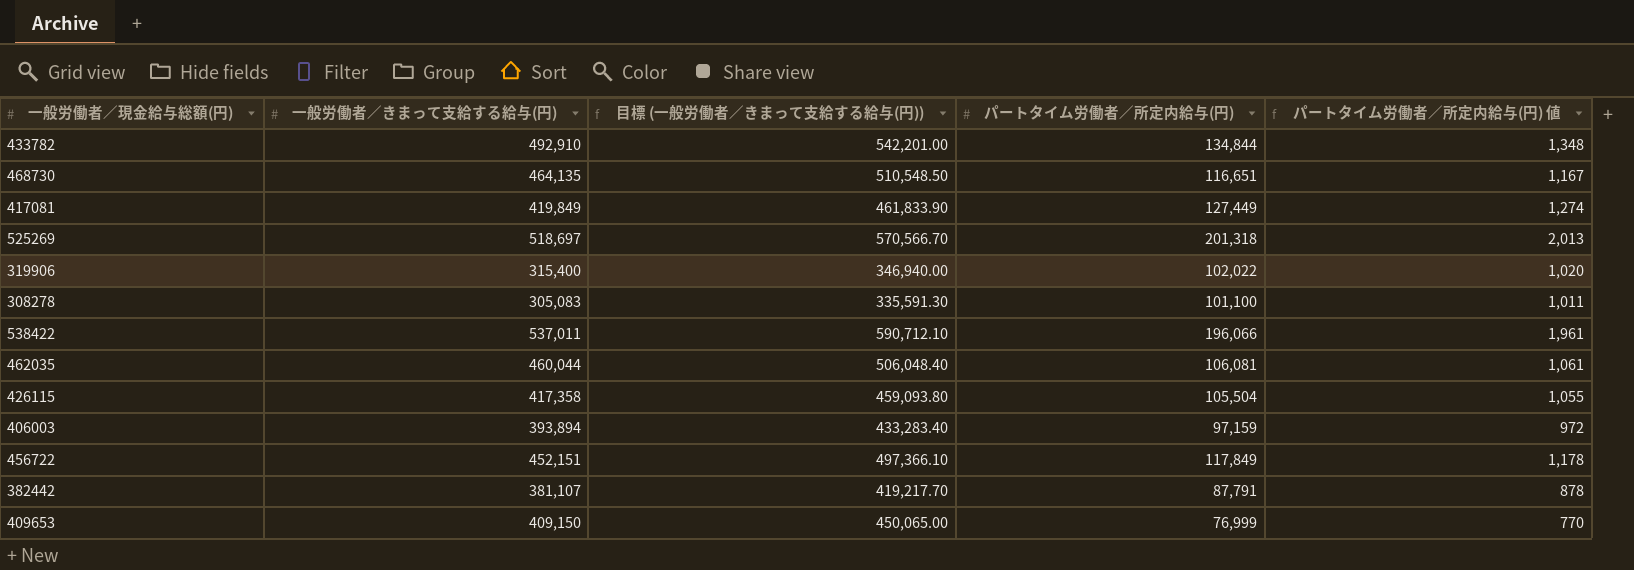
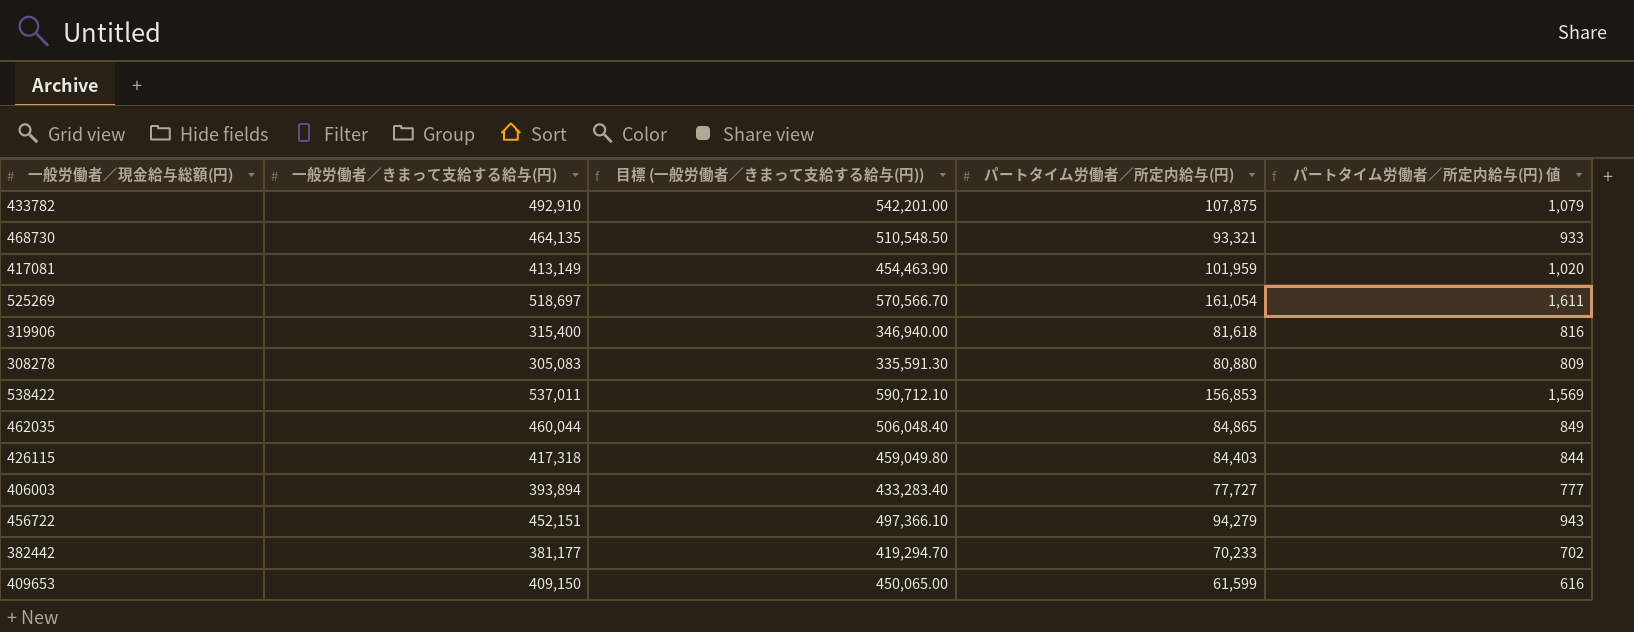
433782 | パートタイム労働者／所定内給与(円): 134,844 -> 107,875
433782 | パートタイム労働者／所定内給与(円) 値: 1,348 -> 1,079
468730 | パートタイム労働者／所定内給与(円): 116,651 -> 93,321
468730 | パートタイム労働者／所定内給与(円) 値: 1,167 -> 933
417081 | 一般労働者／きまって支給する給与(円): 419,849 -> 413,149
417081 | 目標 (一般労働者／きまって支給する給与(円)): 461,833.90 -> 454,463.90
417081 | パートタイム労働者／所定内給与(円): 127,449 -> 101,959
417081 | パートタイム労働者／所定内給与(円) 値: 1,274 -> 1,020
525269 | パートタイム労働者／所定内給与(円): 201,318 -> 161,054
525269 | パートタイム労働者／所定内給与(円) 値: 2,013 -> 1,611
319906 | パートタイム労働者／所定内給与(円): 102,022 -> 81,618
319906 | パートタイム労働者／所定内給与(円) 値: 1,020 -> 816
308278 | パートタイム労働者／所定内給与(円): 101,100 -> 80,880
308278 | パートタイム労働者／所定内給与(円) 値: 1,011 -> 809
538422 | パートタイム労働者／所定内給与(円): 196,066 -> 156,853
538422 | パートタイム労働者／所定内給与(円) 値: 1,961 -> 1,569
462035 | パートタイム労働者／所定内給与(円): 106,081 -> 84,865
462035 | パートタイム労働者／所定内給与(円) 値: 1,061 -> 849
426115 | 一般労働者／きまって支給する給与(円): 417,358 -> 417,318
426115 | 目標 (一般労働者／きまって支給する給与(円)): 459,093.80 -> 459,049.80
426115 | パートタイム労働者／所定内給与(円): 105,504 -> 84,403
426115 | パートタイム労働者／所定内給与(円) 値: 1,055 -> 844
406003 | パートタイム労働者／所定内給与(円): 97,159 -> 77,727
406003 | パートタイム労働者／所定内給与(円) 値: 972 -> 777
456722 | パートタイム労働者／所定内給与(円): 117,849 -> 94,279
456722 | パートタイム労働者／所定内給与(円) 値: 1,178 -> 943
382442 | 一般労働者／きまって支給する給与(円): 381,107 -> 381,177
382442 | 目標 (一般労働者／きまって支給する給与(円)): 419,217.70 -> 419,294.70
382442 | パートタイム労働者／所定内給与(円): 87,791 -> 70,233
382442 | パートタイム労働者／所定内給与(円) 値: 878 -> 702
409653 | パートタイム労働者／所定内給与(円): 76,999 -> 61,599
409653 | パートタイム労働者／所定内給与(円) 値: 770 -> 616

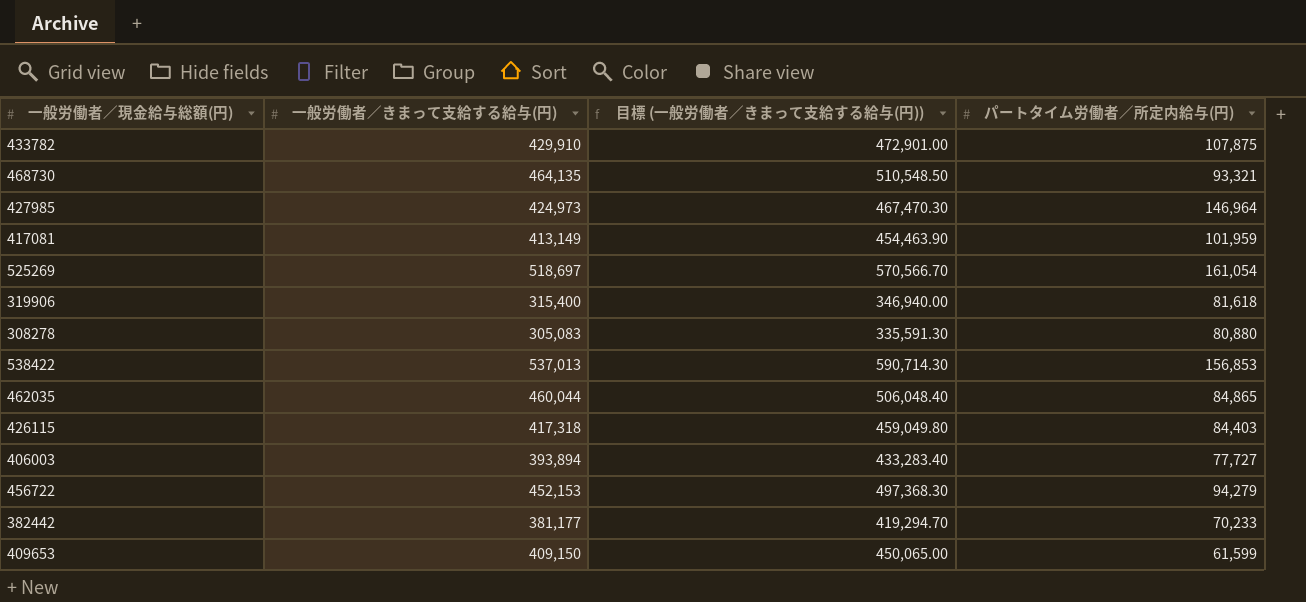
column パートタイム労働者／所定内給与(円) 値 | formula: [パートタイム労働者／所定内給与(円)] * 0.01 -> none
433782 | 一般労働者／きまって支給する給与(円): 492,910 -> 429,910
433782 | 目標 (一般労働者／きまって支給する給与(円)): 542,201.00 -> 472,901.00
row 427985: none -> 424,973 | 467,470.30 | 146,964
538422 | 一般労働者／きまって支給する給与(円): 537,011 -> 537,013
538422 | 目標 (一般労働者／きまって支給する給与(円)): 590,712.10 -> 590,714.30
456722 | 一般労働者／きまって支給する給与(円): 452,151 -> 452,153
456722 | 目標 (一般労働者／きまって支給する給与(円)): 497,366.10 -> 497,368.30

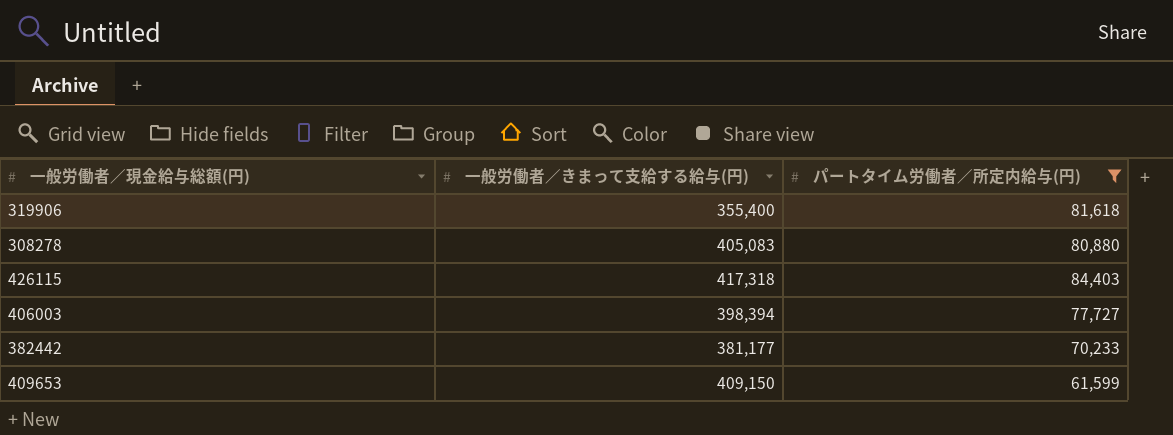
filter: none -> パートタイム労働者／所定内給与(円) <= 84,403
column 目標 (一般労働者／きまって支給する給与(円)) | formula: [一般労働者／きまって支給する給与(円)] * 1.1 -> none
319906 | 一般労働者／きまって支給する給与(円): 315,400 -> 355,400
308278 | 一般労働者／きまって支給する給与(円): 305,083 -> 405,083
406003 | 一般労働者／きまって支給する給与(円): 393,894 -> 398,394

